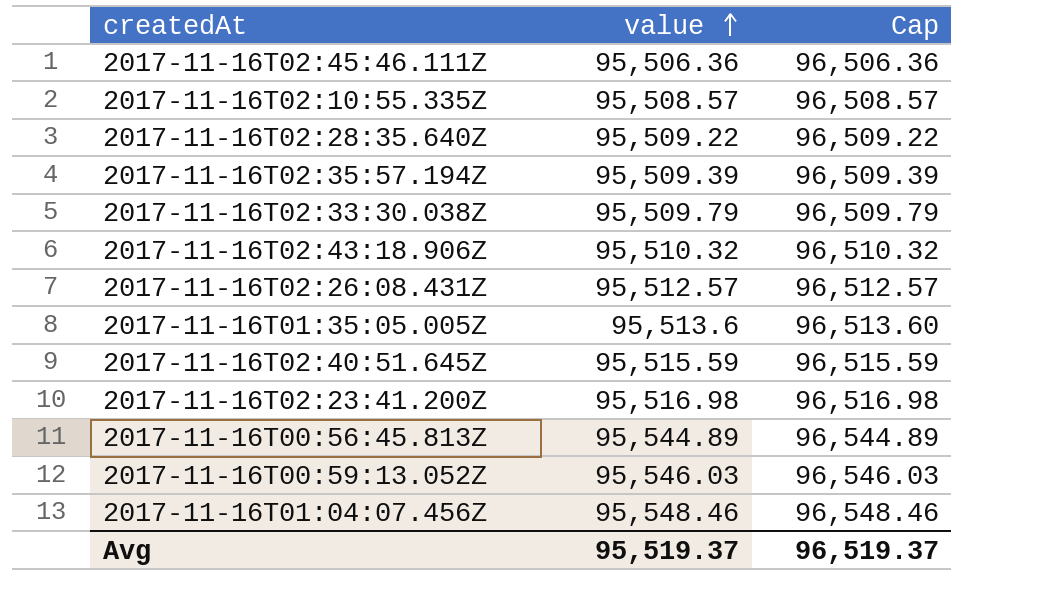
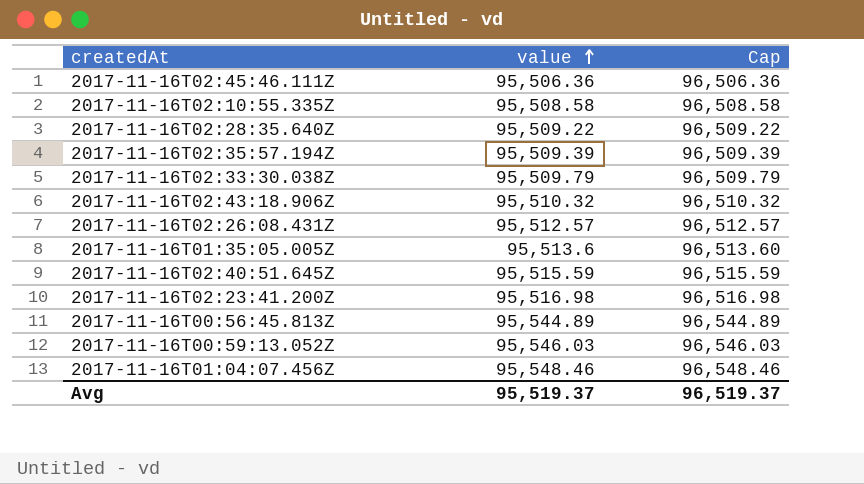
2017-11-16T02:10:55.335Z | value: 95,508.57 -> 95,508.58
2017-11-16T02:10:55.335Z | Cap: 96,508.57 -> 96,508.58

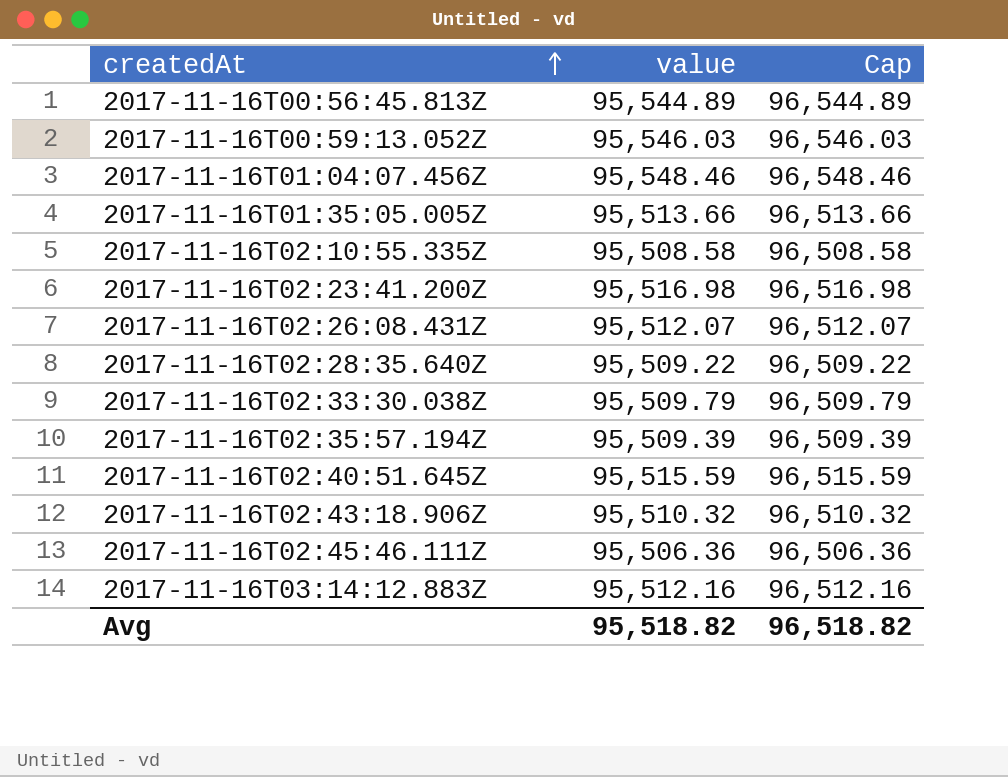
row order: value ascending -> createdAt ascending
2017-11-16T01:35:05.005Z | value: 95,513.6 -> 95,513.66
2017-11-16T01:35:05.005Z | Cap: 96,513.60 -> 96,513.66
2017-11-16T02:26:08.431Z | value: 95,512.57 -> 95,512.07
2017-11-16T02:26:08.431Z | Cap: 96,512.57 -> 96,512.07
row 2017-11-16T03:14:12.883Z: none -> 95,512.16 | 96,512.16
Avg | value: 95,519.37 -> 95,518.82
Avg | Cap: 96,519.37 -> 96,518.82

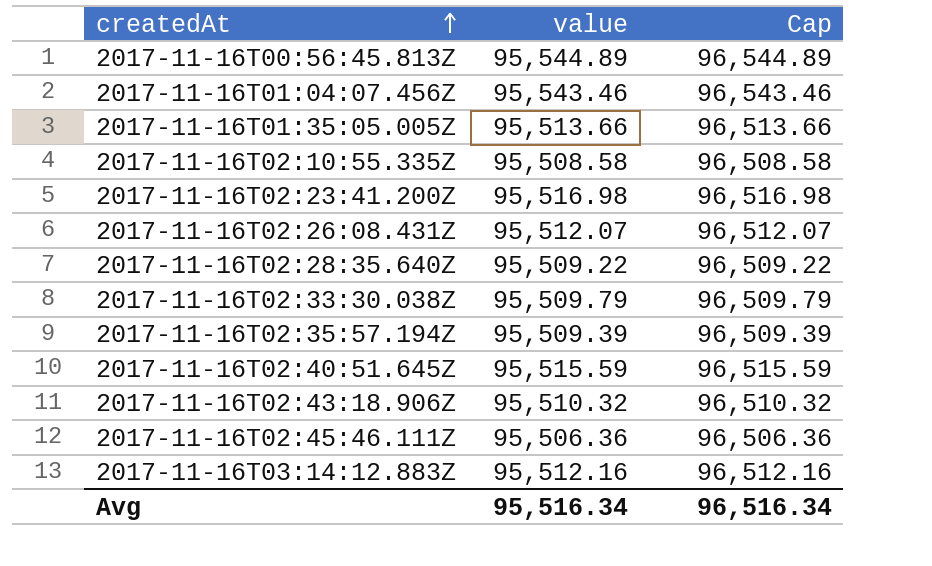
row 2017-11-16T00:59:13.052Z: 95,546.03 | 96,546.03 -> none
2017-11-16T01:04:07.456Z | value: 95,548.46 -> 95,543.46
2017-11-16T01:04:07.456Z | Cap: 96,548.46 -> 96,543.46
Avg | value: 95,518.82 -> 95,516.34
Avg | Cap: 96,518.82 -> 96,516.34

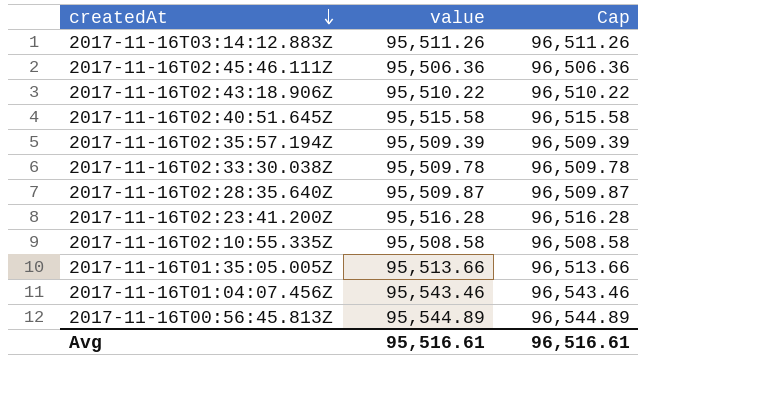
row order: createdAt ascending -> createdAt descending
row 2017-11-16T02:26:08.431Z: 95,512.07 | 96,512.07 -> none
2017-11-16T03:14:12.883Z | value: 95,512.16 -> 95,511.26
2017-11-16T03:14:12.883Z | Cap: 96,512.16 -> 96,511.26
2017-11-16T02:43:18.906Z | value: 95,510.32 -> 95,510.22
2017-11-16T02:43:18.906Z | Cap: 96,510.32 -> 96,510.22
2017-11-16T02:40:51.645Z | value: 95,515.59 -> 95,515.58
2017-11-16T02:40:51.645Z | Cap: 96,515.59 -> 96,515.58
2017-11-16T02:33:30.038Z | value: 95,509.79 -> 95,509.78
2017-11-16T02:33:30.038Z | Cap: 96,509.79 -> 96,509.78
2017-11-16T02:28:35.640Z | value: 95,509.22 -> 95,509.87
2017-11-16T02:28:35.640Z | Cap: 96,509.22 -> 96,509.87
2017-11-16T02:23:41.200Z | value: 95,516.98 -> 95,516.28
2017-11-16T02:23:41.200Z | Cap: 96,516.98 -> 96,516.28
Avg | value: 95,516.34 -> 95,516.61
Avg | Cap: 96,516.34 -> 96,516.61

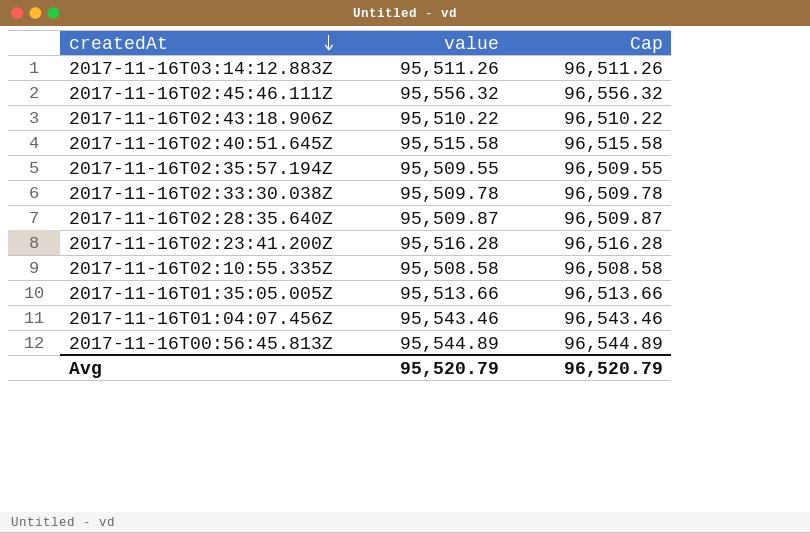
2017-11-16T02:45:46.111Z | value: 95,506.36 -> 95,556.32
2017-11-16T02:45:46.111Z | Cap: 96,506.36 -> 96,556.32
2017-11-16T02:35:57.194Z | value: 95,509.39 -> 95,509.55
2017-11-16T02:35:57.194Z | Cap: 96,509.39 -> 96,509.55
Avg | value: 95,516.61 -> 95,520.79
Avg | Cap: 96,516.61 -> 96,520.79

